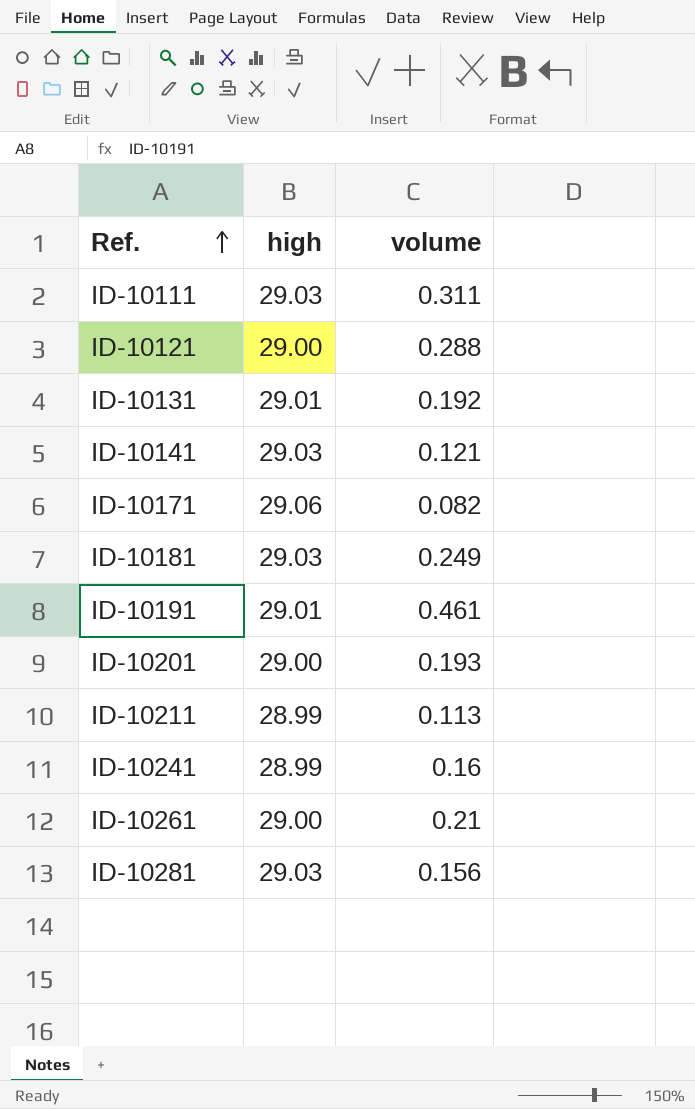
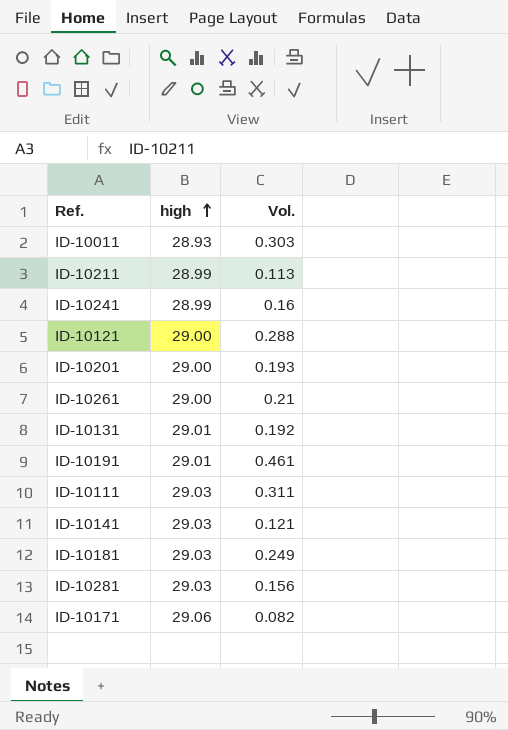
row order: Ref. ascending -> high ascending
column name: volume -> Vol.
row ID-10011: none -> 28.93 | 0.303

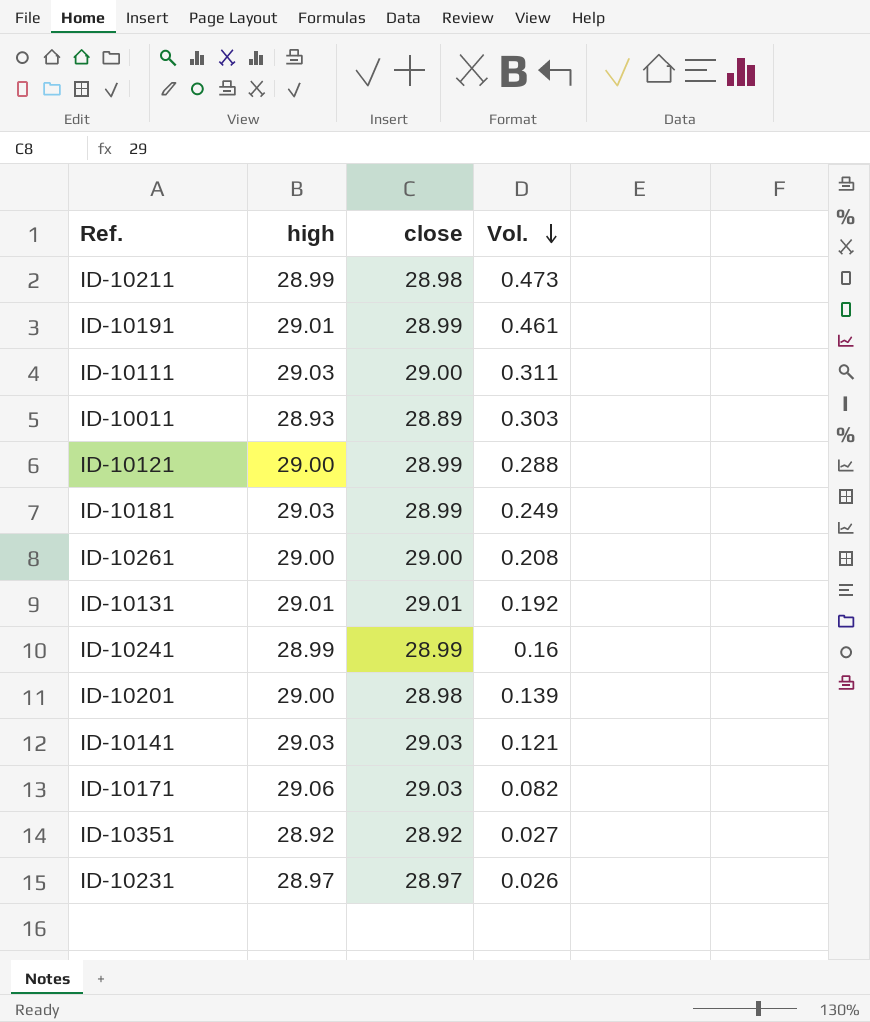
row order: high ascending -> Vol. descending
column close | position: none -> 3
row ID-10281: 29.03 | 0.156 -> none
ID-10211 | Vol.: 0.113 -> 0.473
ID-10261 | Vol.: 0.21 -> 0.208
ID-10201 | Vol.: 0.193 -> 0.139
row ID-10351: none -> 28.92 | 28.92 | 0.027
row ID-10231: none -> 28.97 | 28.97 | 0.026

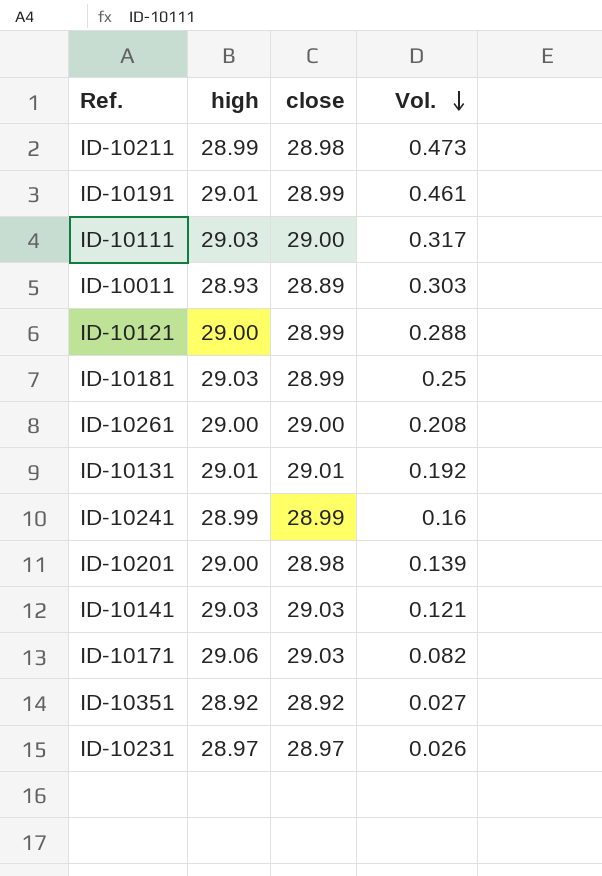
ID-10111 | Vol.: 0.311 -> 0.317
ID-10181 | Vol.: 0.249 -> 0.25

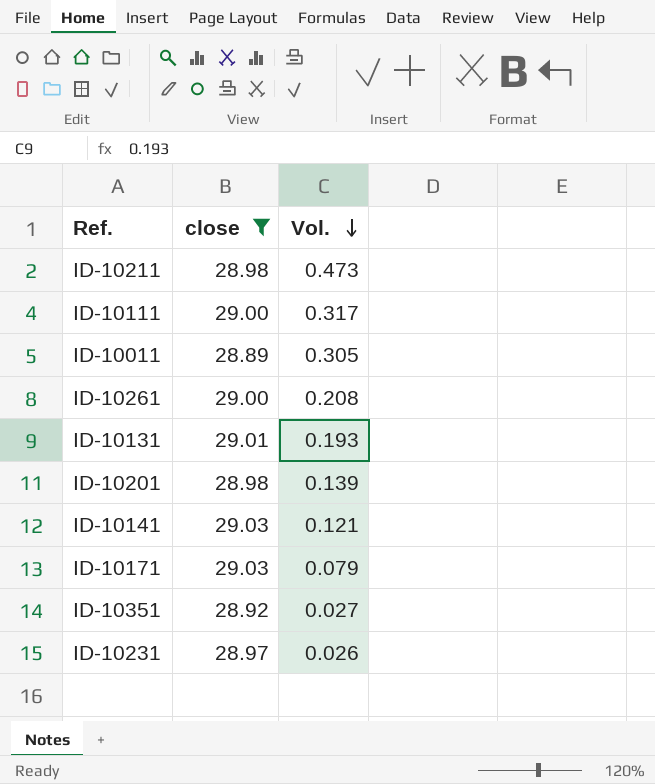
filter: none -> close != 28.99
column high | position: 2 -> none
ID-10011 | Vol.: 0.303 -> 0.305
ID-10131 | Vol.: 0.192 -> 0.193
ID-10171 | Vol.: 0.082 -> 0.079

